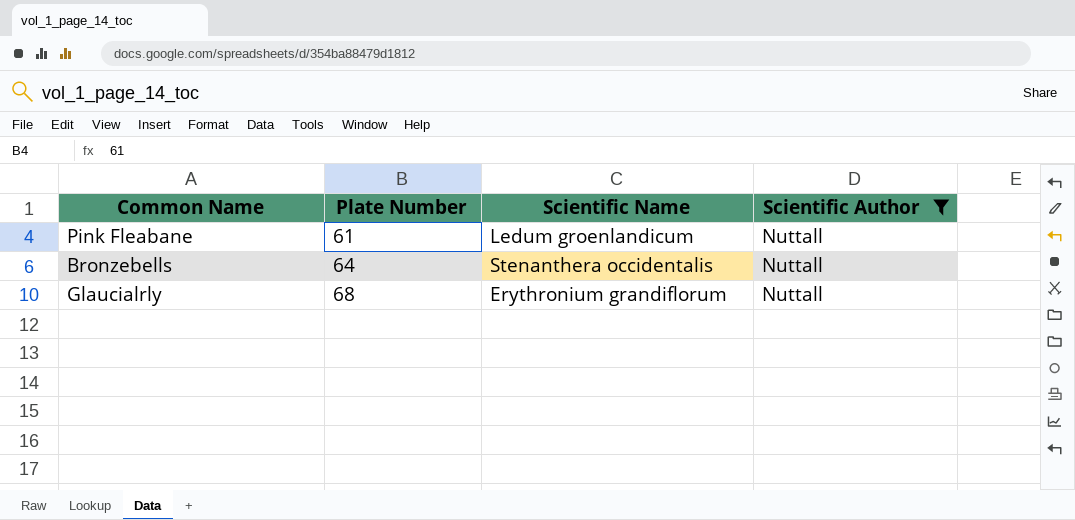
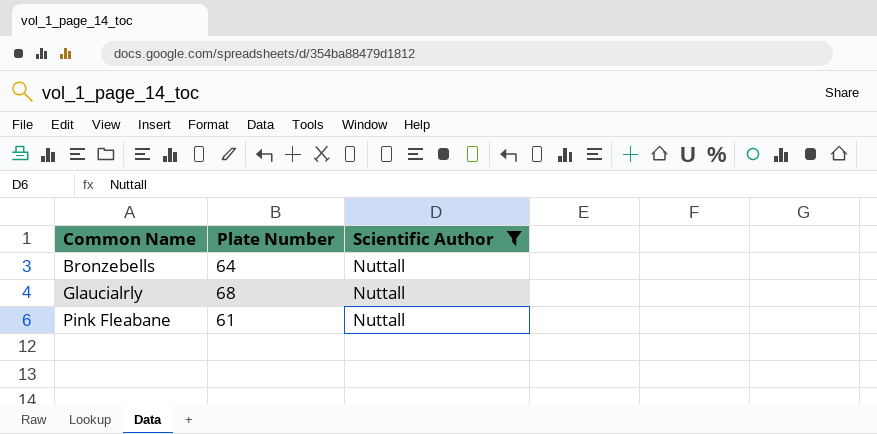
row order: Plate Number ascending -> Common Name ascending
column Scientific Name | position: 3 -> none

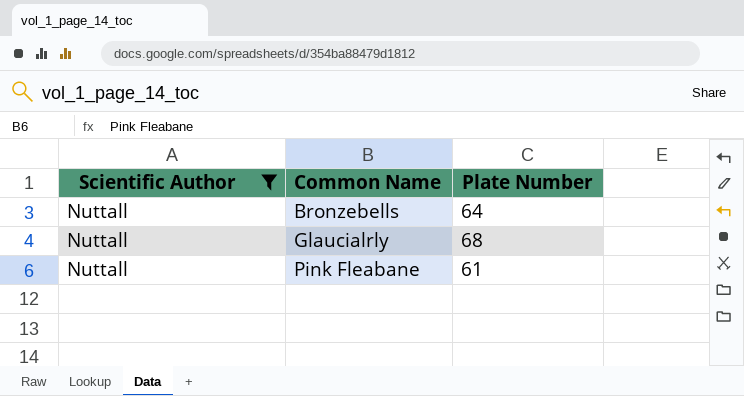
column Scientific Author | position: 3 -> 1

